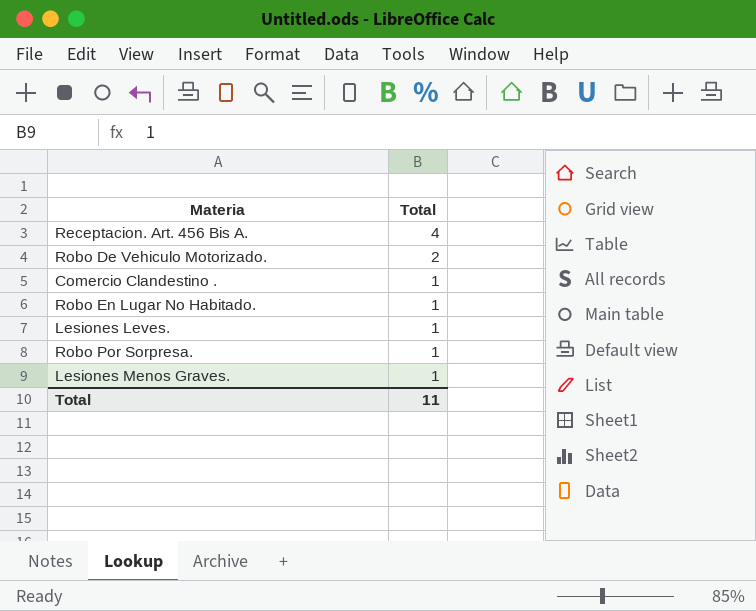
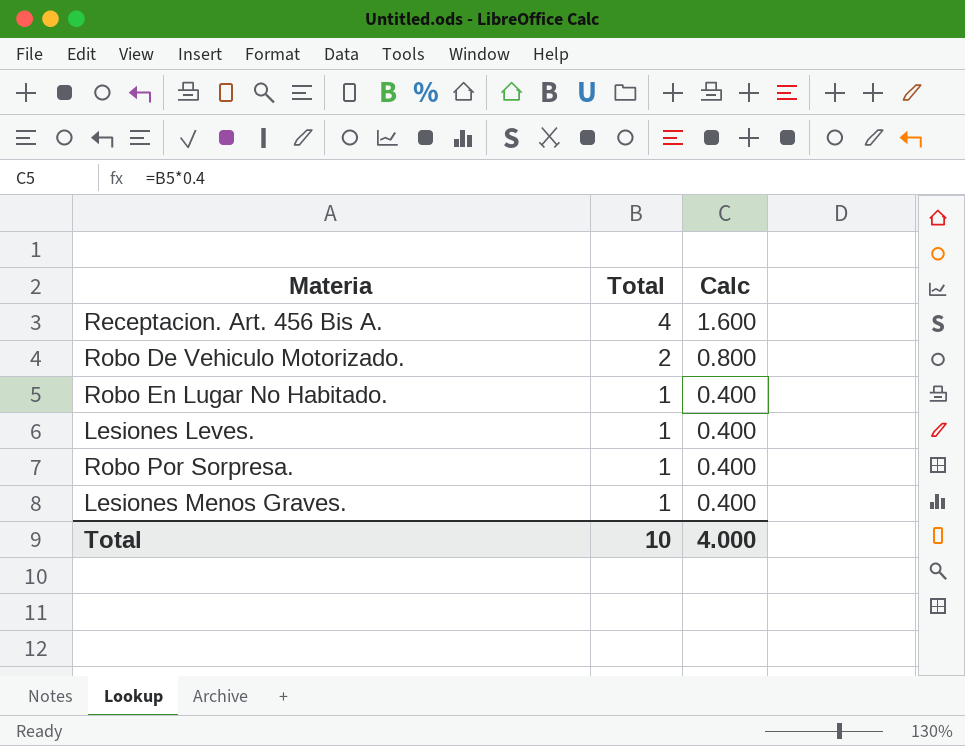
column Calc | formula: none -> [Total] * 0.4
row Comercio Clandestino .: 1 -> none
Total | Total: 11 -> 10

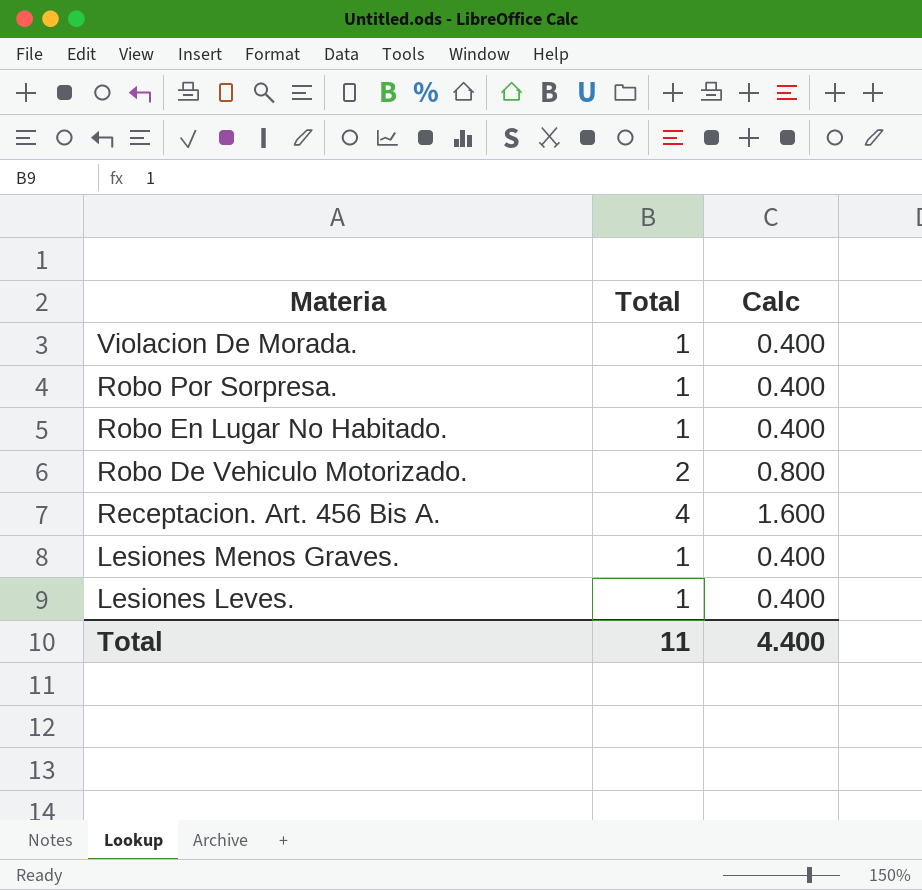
row order: Total descending -> Materia descending
row Violacion De Morada.: none -> 1 | 0.400
Total | Total: 10 -> 11
Total | Calc: 4.000 -> 4.400

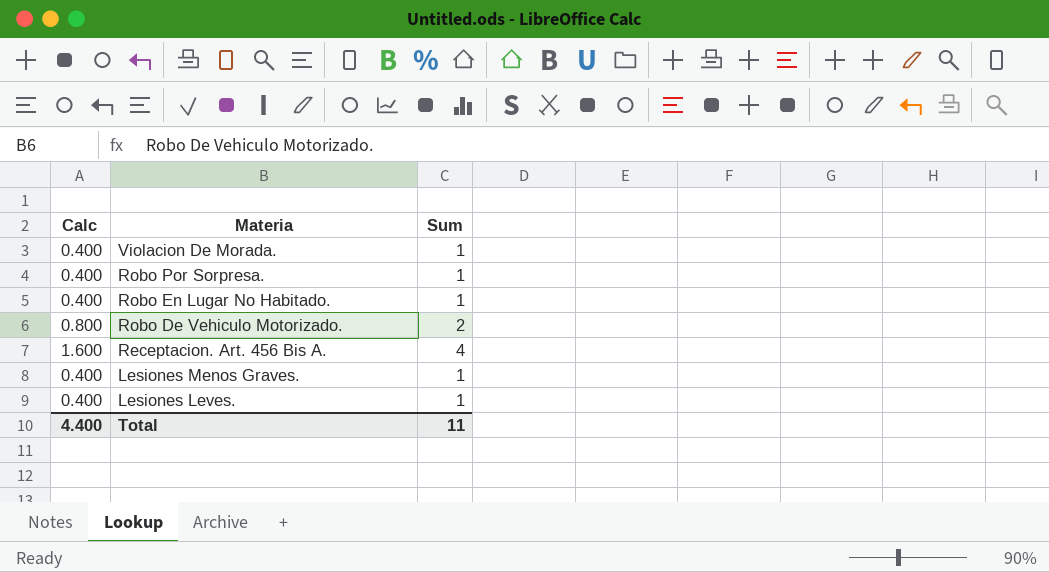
column Calc | position: 3 -> 1
column name: Total -> Sum

